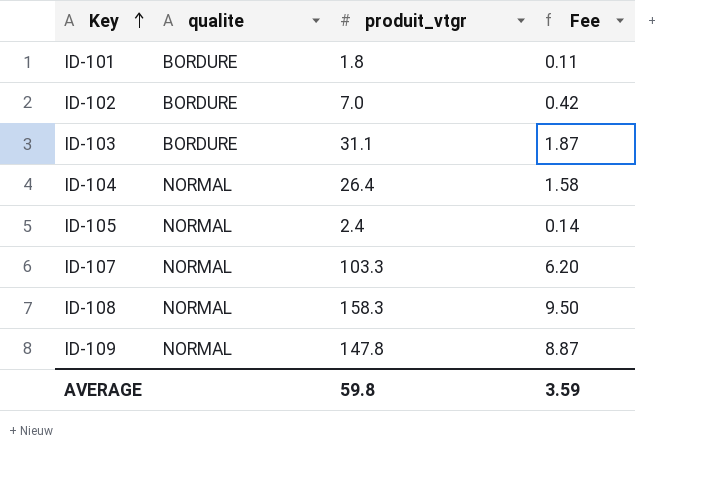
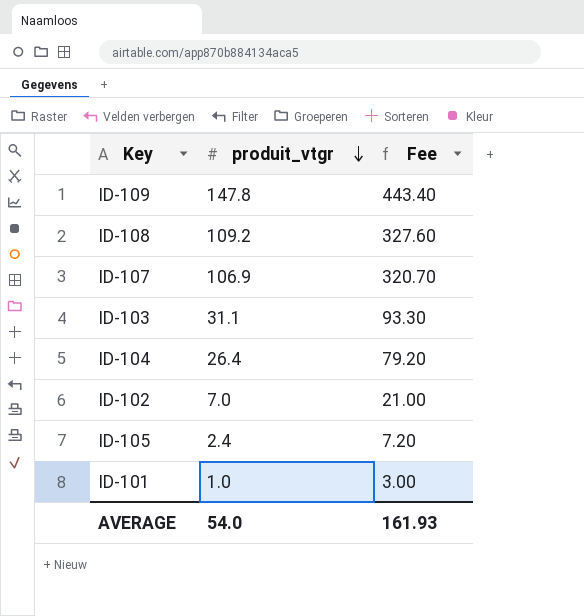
row order: Key ascending -> produit_vtgr descending
column qualite | position: 2 -> none
column Fee | formula: [produit_vtgr] * 0.06 -> [produit_vtgr] * 3
ID-108 | produit_vtgr: 158.3 -> 109.2
ID-107 | produit_vtgr: 103.3 -> 106.9
ID-101 | produit_vtgr: 1.8 -> 1.0
AVERAGE | produit_vtgr: 59.8 -> 54.0
AVERAGE | Fee: 3.59 -> 161.93

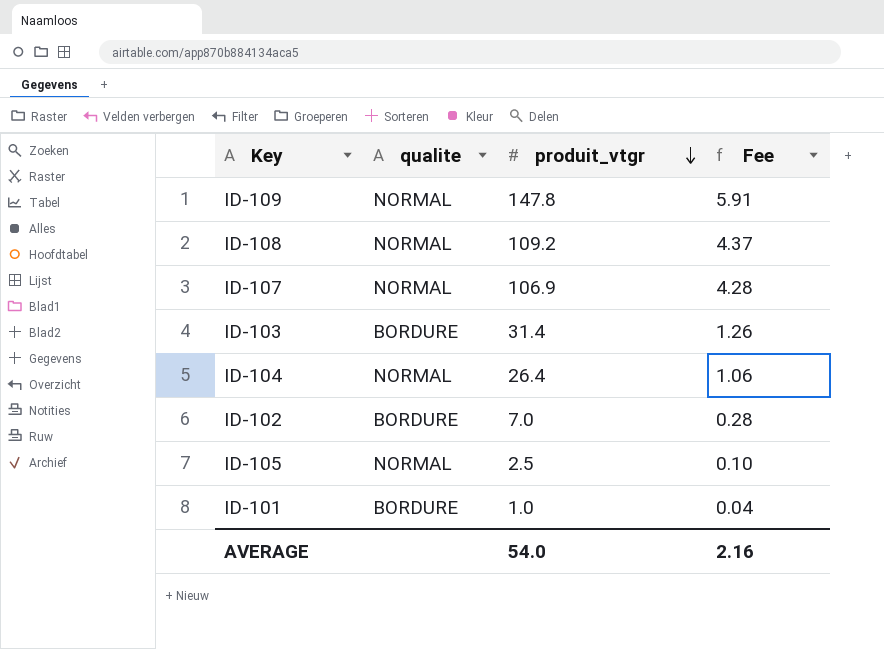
column qualite | position: none -> 2
column Fee | formula: [produit_vtgr] * 3 -> [produit_vtgr] * 0.04
ID-103 | produit_vtgr: 31.1 -> 31.4
ID-105 | produit_vtgr: 2.4 -> 2.5
AVERAGE | Fee: 161.93 -> 2.16

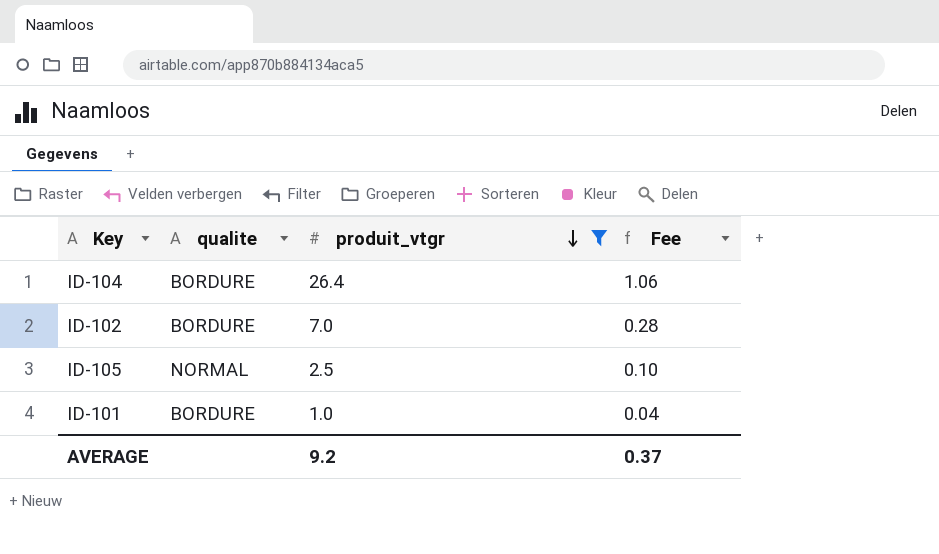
filter: none -> produit_vtgr <= 26.4
ID-104 | qualite: NORMAL -> BORDURE
AVERAGE | produit_vtgr: 54.0 -> 9.2
AVERAGE | Fee: 2.16 -> 0.37

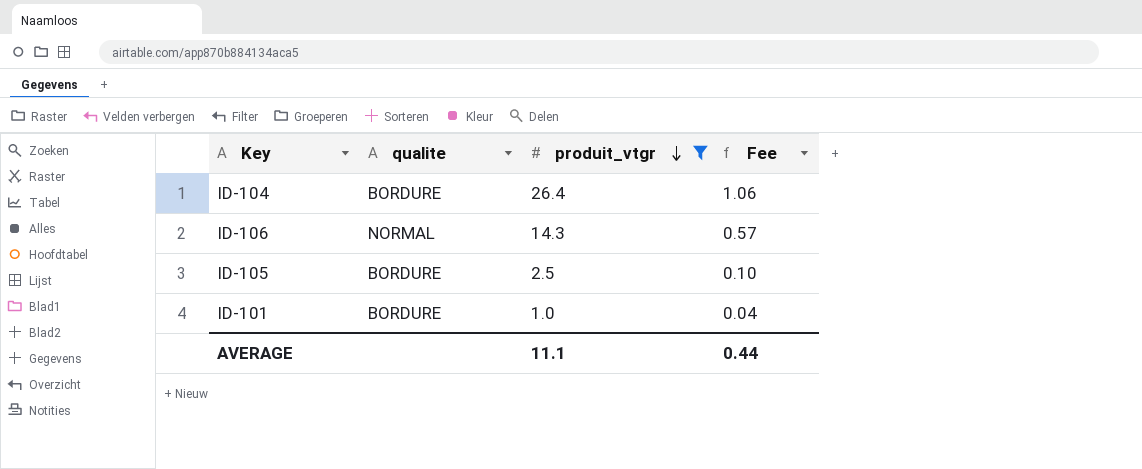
row ID-102: BORDURE | 7.0 | 0.28 -> none
row ID-106: none -> NORMAL | 14.3 | 0.57
ID-105 | qualite: NORMAL -> BORDURE
AVERAGE | produit_vtgr: 9.2 -> 11.1
AVERAGE | Fee: 0.37 -> 0.44

